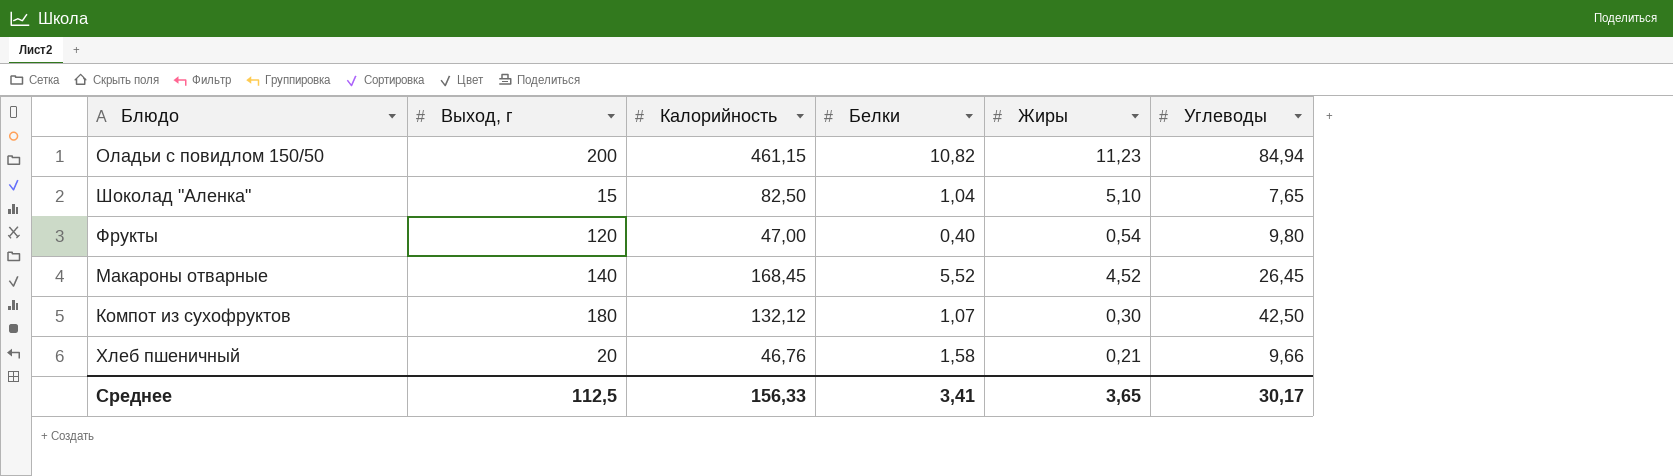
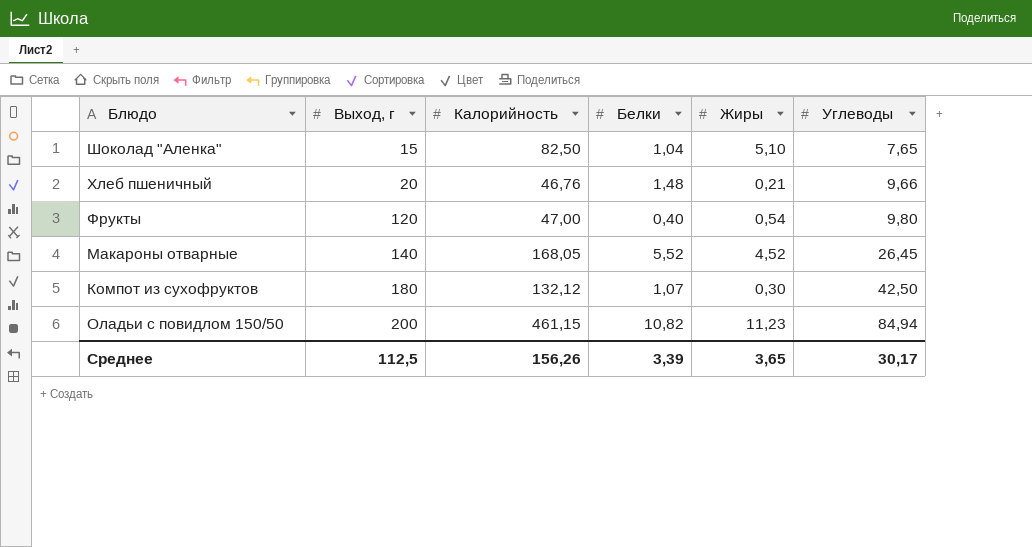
row order: none -> Выход, г ascending
Хлеб пшеничный | Белки: 1,58 -> 1,48
Макароны отварные | Калорийность: 168,45 -> 168,05
Среднее | Калорийность: 156,33 -> 156,26
Среднее | Белки: 3,41 -> 3,39

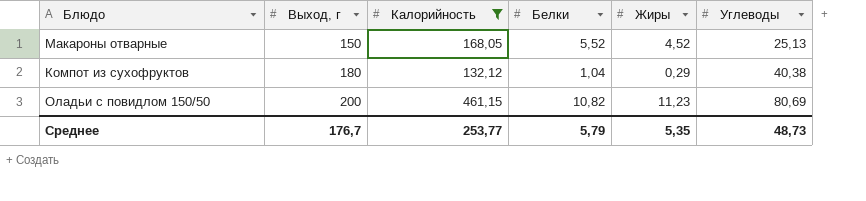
filter: none -> Калорийность >= 132,12
Макароны отварные | Выход, г: 140 -> 150
Макароны отварные | Углеводы: 26,45 -> 25,13
Компот из сухофруктов | Белки: 1,07 -> 1,04
Компот из сухофруктов | Жиры: 0,30 -> 0,29
Компот из сухофруктов | Углеводы: 42,50 -> 40,38
Оладьи с повидлом 150/50 | Углеводы: 84,94 -> 80,69
Среднее | Выход, г: 112,5 -> 176,7
Среднее | Калорийность: 156,26 -> 253,77
Среднее | Белки: 3,39 -> 5,79
Среднее | Жиры: 3,65 -> 5,35
Среднее | Углеводы: 30,17 -> 48,73

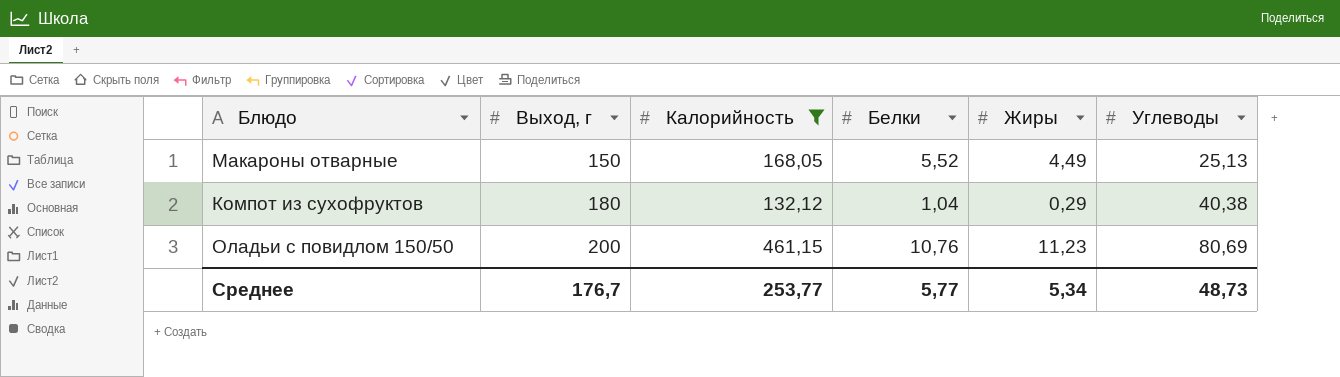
Макароны отварные | Жиры: 4,52 -> 4,49
Оладьи с повидлом 150/50 | Белки: 10,82 -> 10,76
Среднее | Белки: 5,79 -> 5,77
Среднее | Жиры: 5,35 -> 5,34

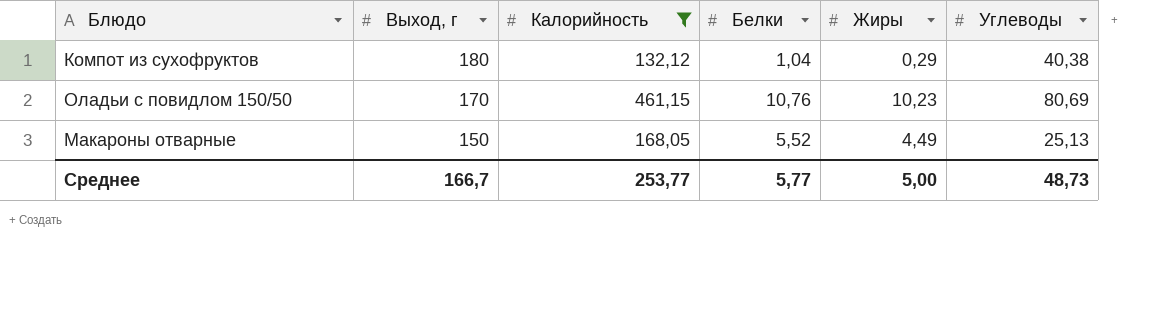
row order: Выход, г ascending -> Выход, г descending
Оладьи с повидлом 150/50 | Выход, г: 200 -> 170
Оладьи с повидлом 150/50 | Жиры: 11,23 -> 10,23
Среднее | Выход, г: 176,7 -> 166,7
Среднее | Жиры: 5,34 -> 5,00

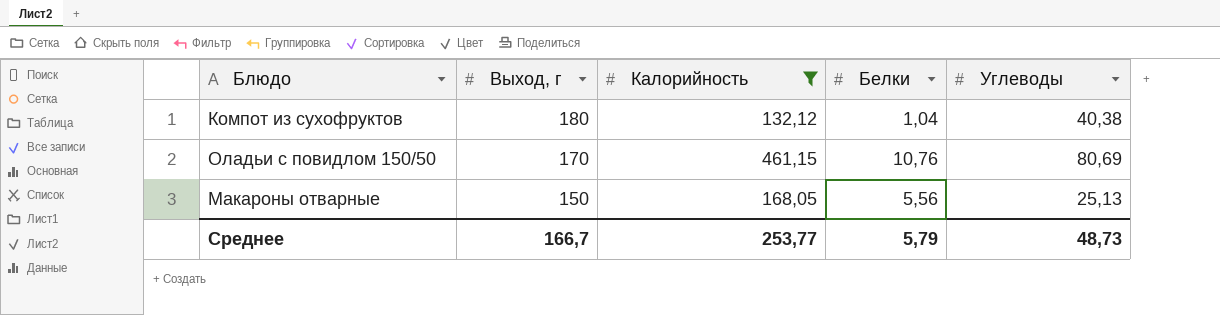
column Жиры | position: 5 -> none
Макароны отварные | Белки: 5,52 -> 5,56
Среднее | Белки: 5,77 -> 5,79

